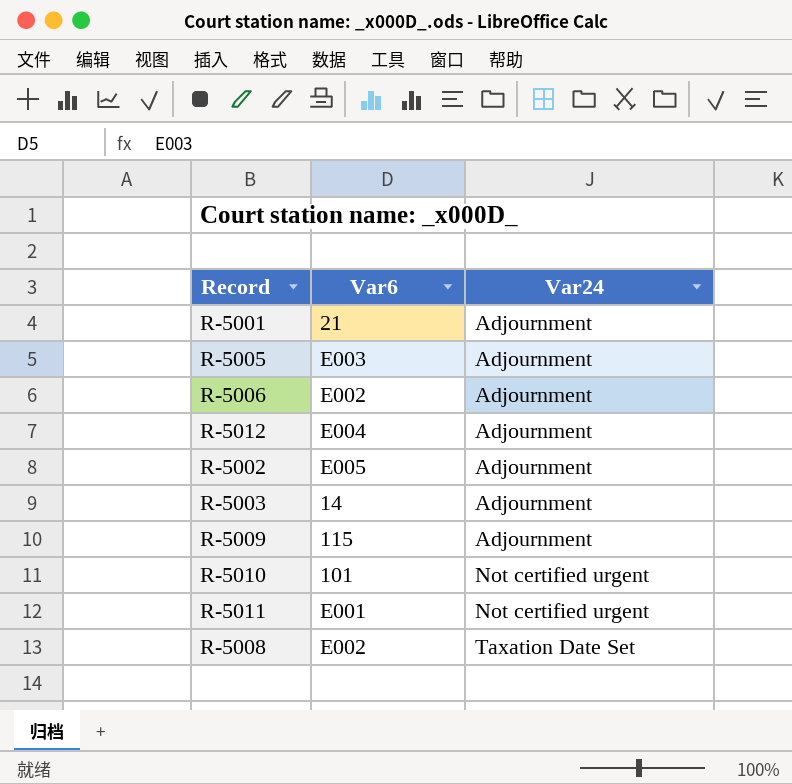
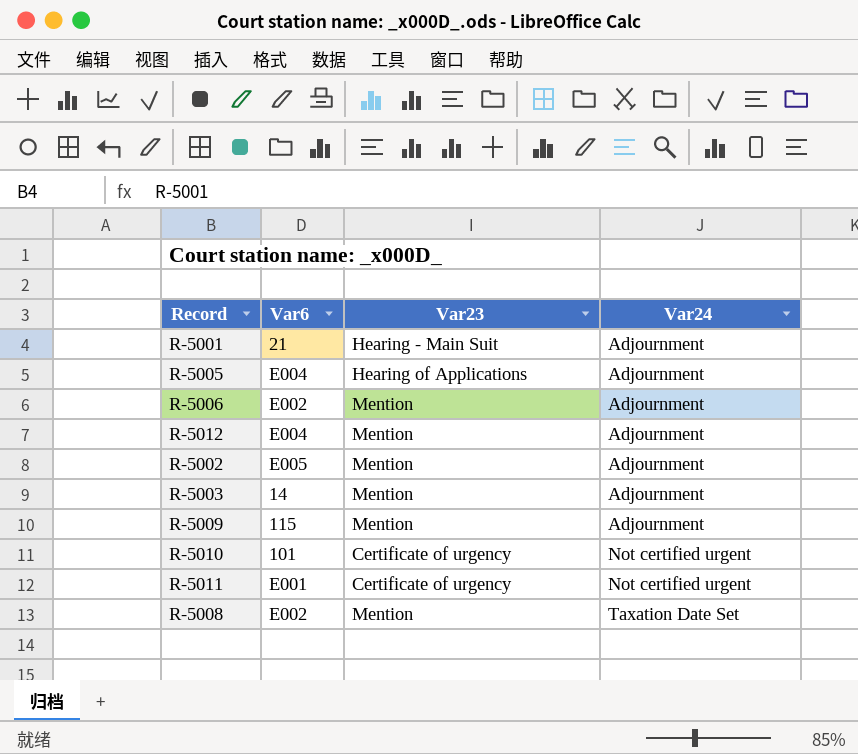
column Var23 | position: none -> 3
R-5005 | Var6: E003 -> E004

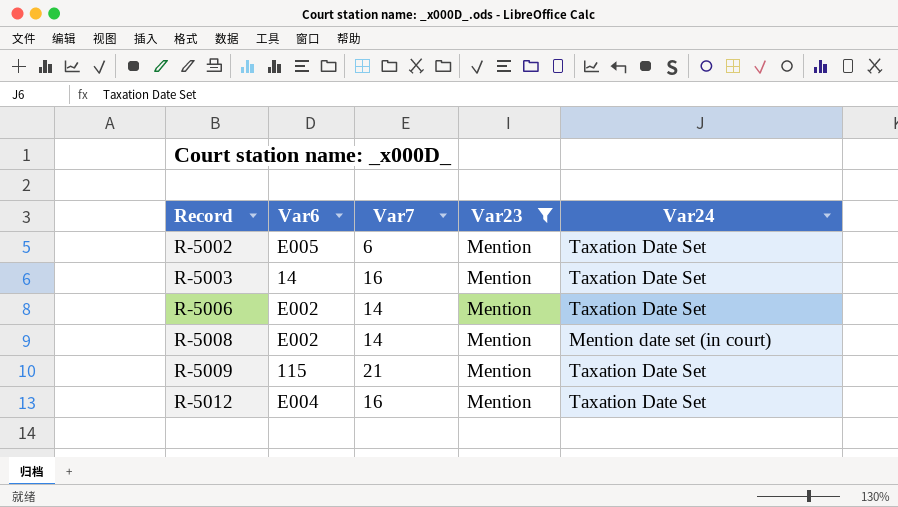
filter: none -> Var23 = Mention
row order: Var24 ascending -> Record ascending
column Var7 | position: none -> 3
R-5002 | Var24: Adjournment -> Taxation Date Set
R-5003 | Var24: Adjournment -> Taxation Date Set
R-5006 | Var24: Adjournment -> Taxation Date Set
R-5008 | Var24: Taxation Date Set -> Mention date set (in court)
R-5009 | Var24: Adjournment -> Taxation Date Set
R-5012 | Var24: Adjournment -> Taxation Date Set

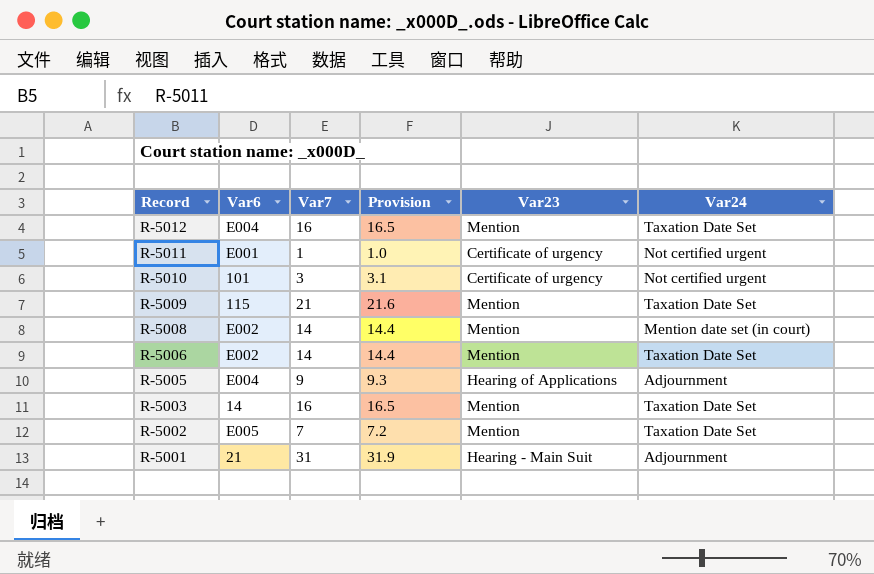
filter: Var23 = Mention -> none
row order: Record ascending -> Record descending
column Provision | formula: none -> [Var7] * 1.03
R-5002 | Var7: 6 -> 7

